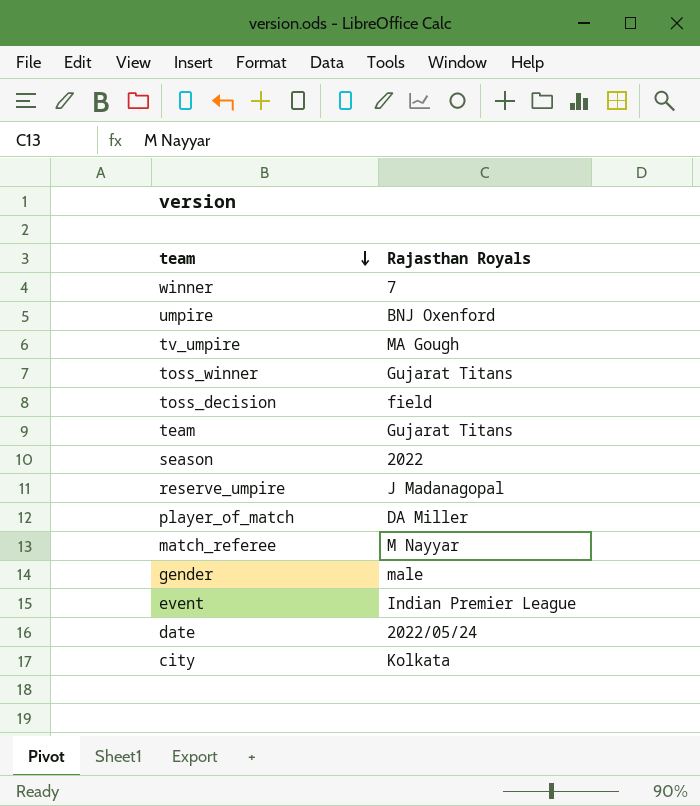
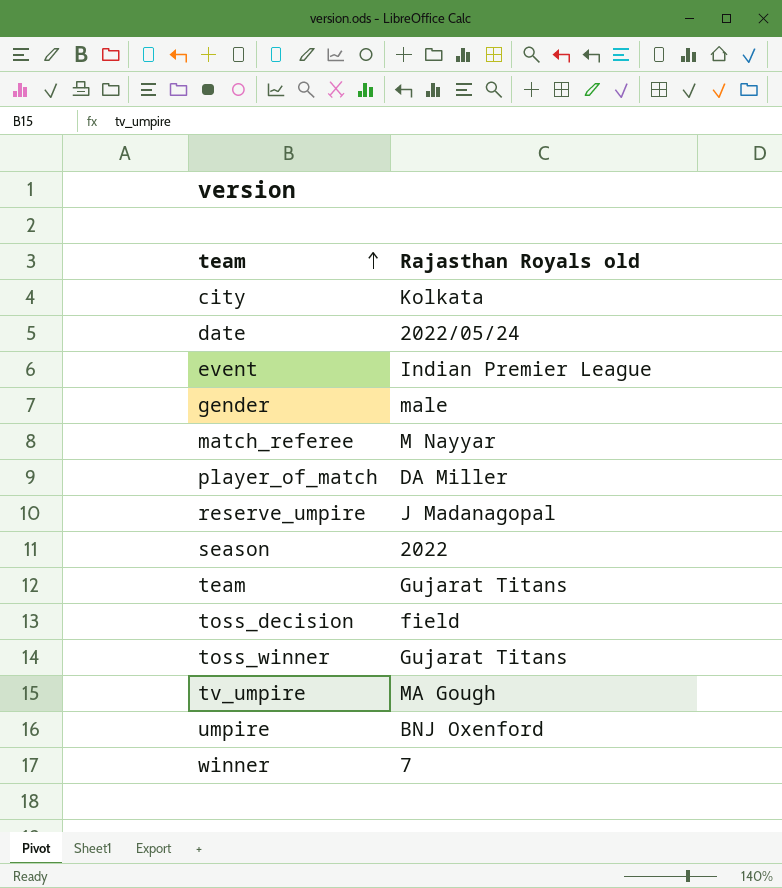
row order: team descending -> team ascending
column name: Rajasthan Royals -> Rajasthan Royals old

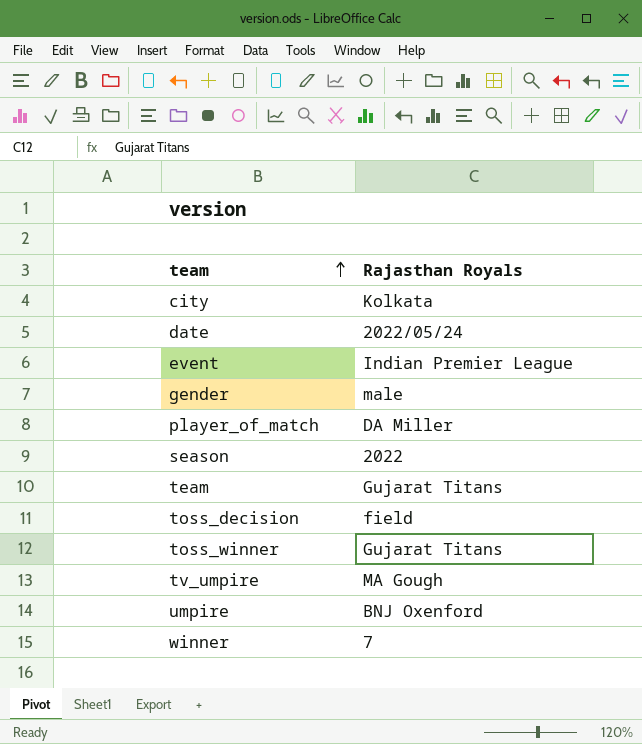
column name: Rajasthan Royals old -> Rajasthan Royals
row match_referee: M Nayyar -> none
row reserve_umpire: J Madanagopal -> none

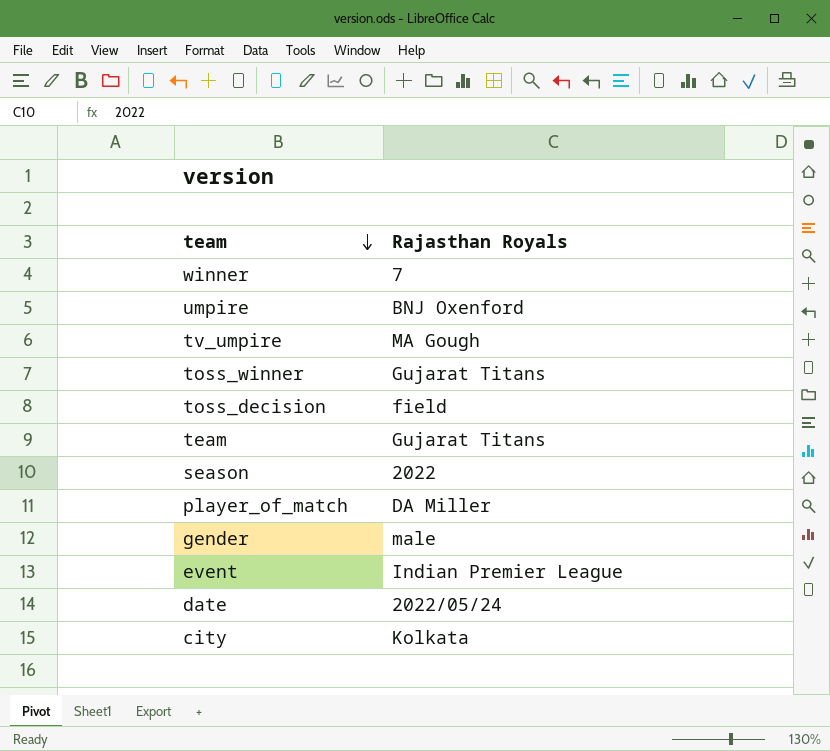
row order: team ascending -> team descending

